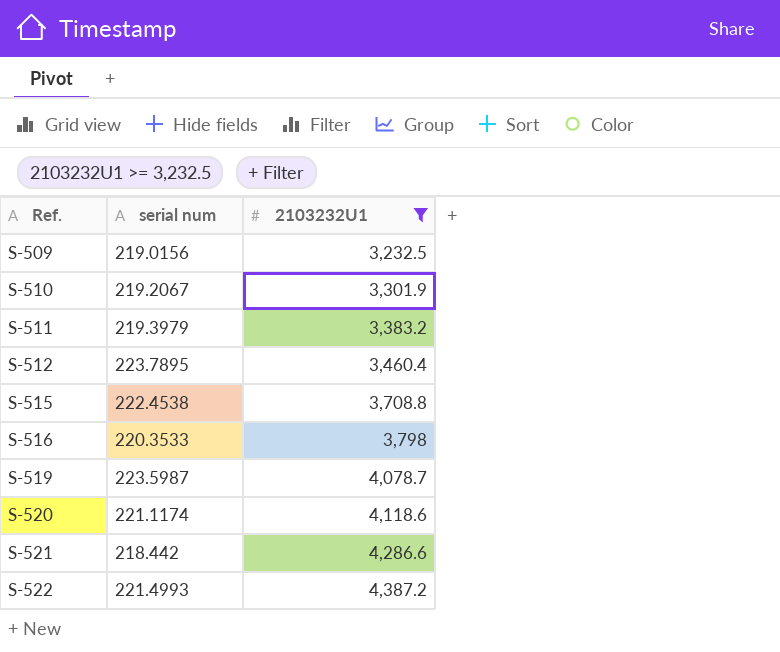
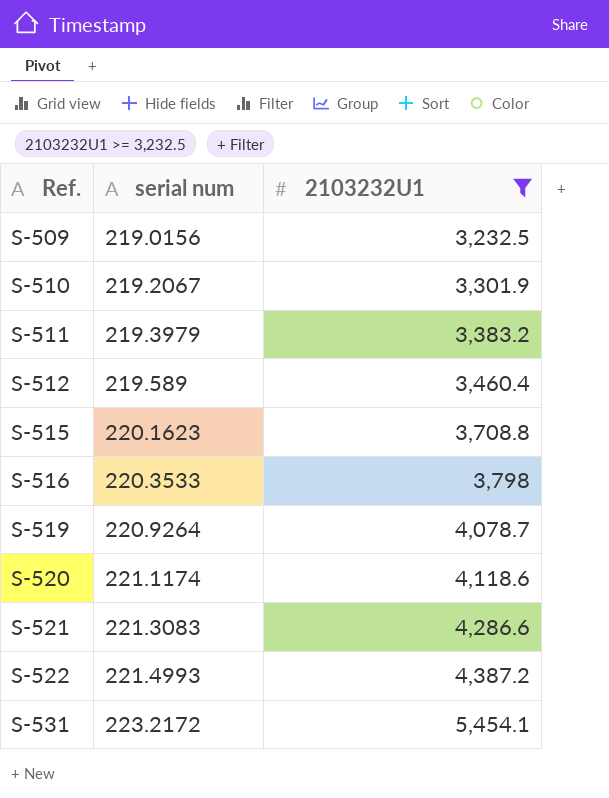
S-512 | serial num: 223.7895 -> 219.589
S-515 | serial num: 222.4538 -> 220.1623
S-519 | serial num: 223.5987 -> 220.9264
S-521 | serial num: 218.442 -> 221.3083
row S-531: none -> 223.2172 | 5,454.1

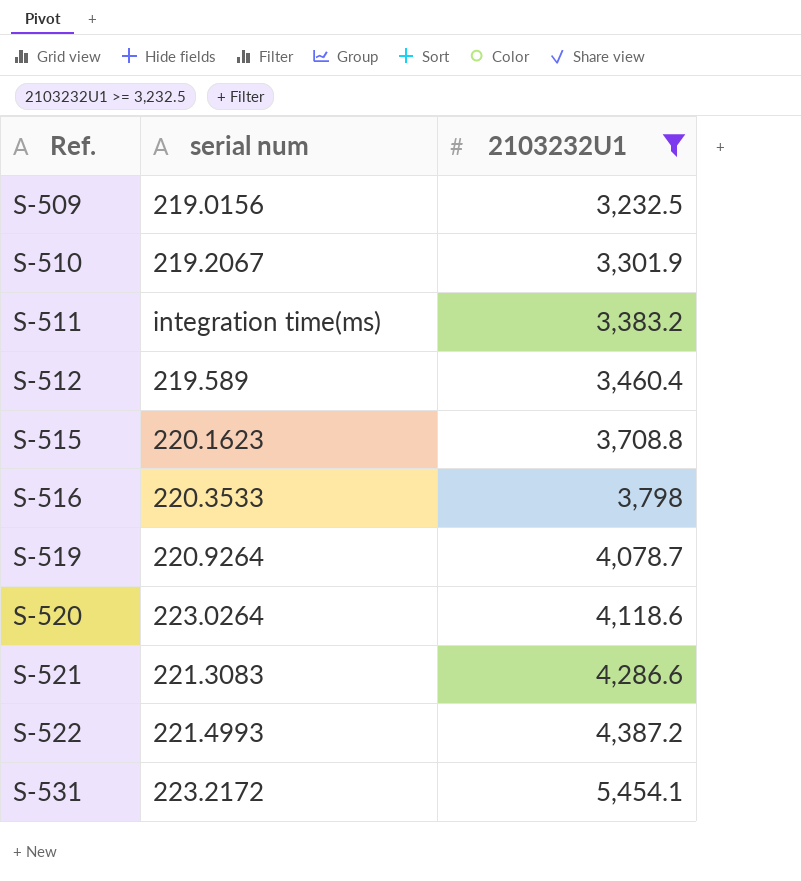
S-511 | serial num: 219.3979 -> integration time(ms)
S-520 | serial num: 221.1174 -> 223.0264

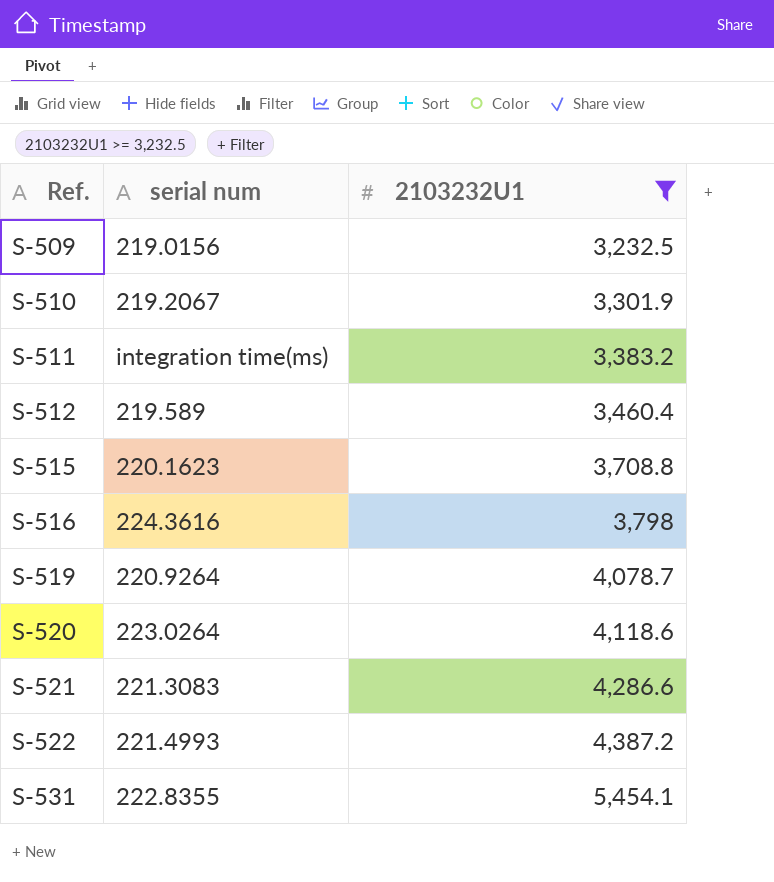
S-516 | serial num: 220.3533 -> 224.3616
S-531 | serial num: 223.2172 -> 222.8355

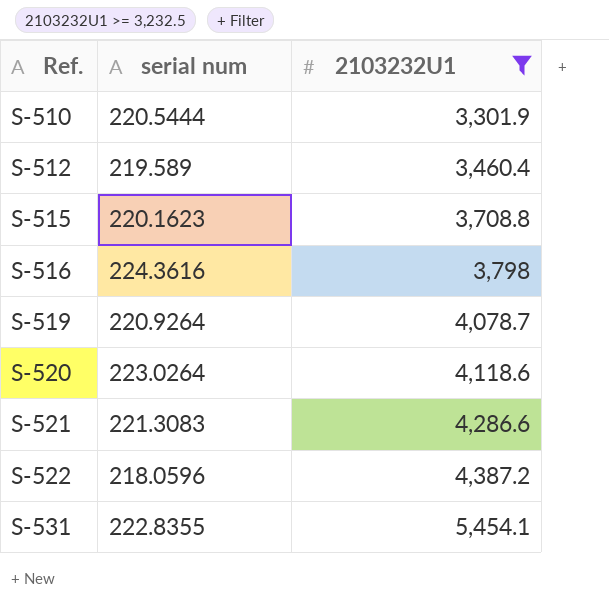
row S-509: 219.0156 | 3,232.5 -> none
row S-511: integration time(ms) | 3,383.2 -> none
S-510 | serial num: 219.2067 -> 220.5444
S-522 | serial num: 221.4993 -> 218.0596

